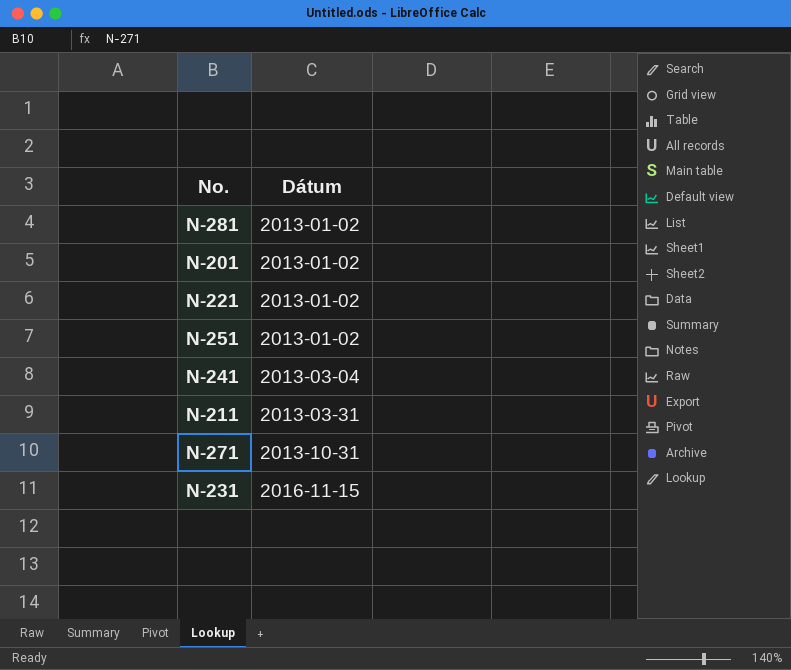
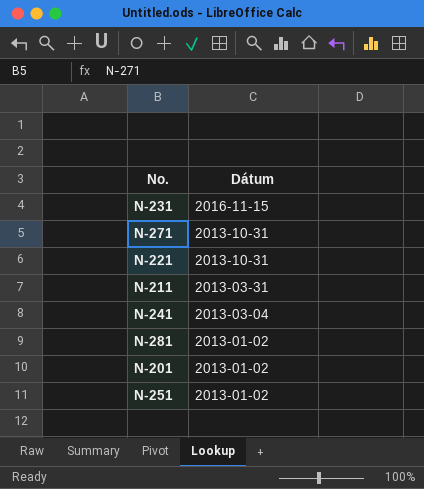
row order: Dátum ascending -> Dátum descending
N-221 | Dátum: 2013-01-02 -> 2013-10-31

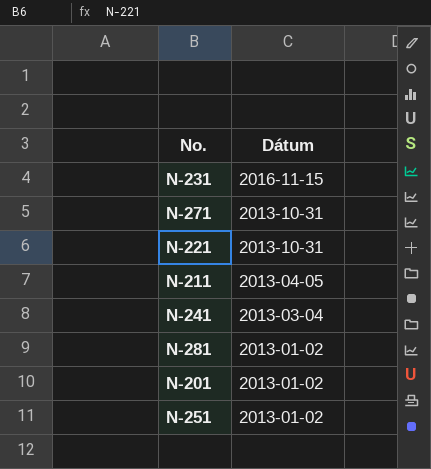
N-211 | Dátum: 2013-03-31 -> 2013-04-05

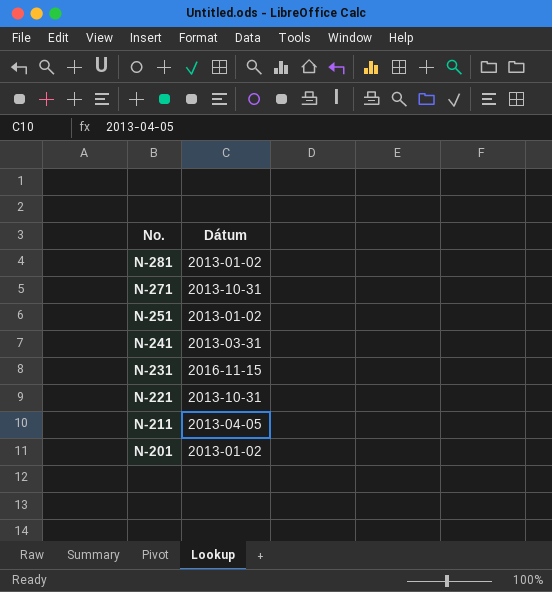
row order: Dátum descending -> No. descending
N-241 | Dátum: 2013-03-04 -> 2013-03-31

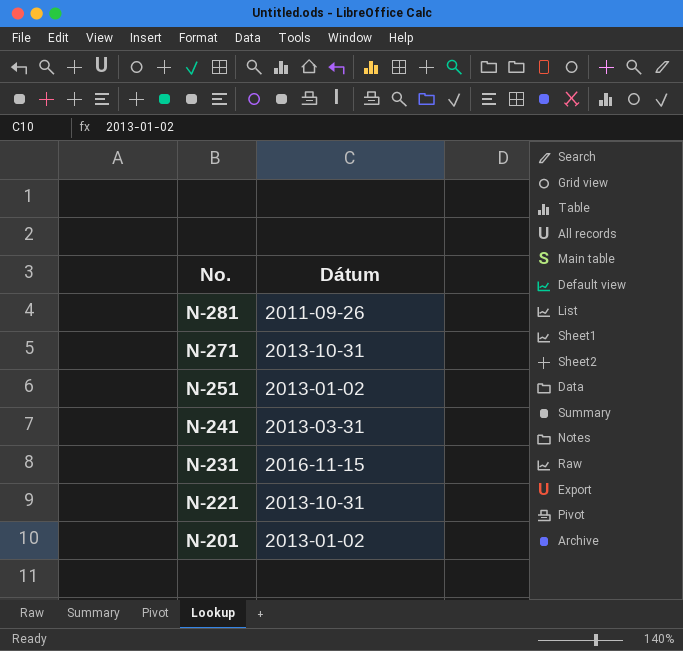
row N-211: 2013-04-05 -> none
N-281 | Dátum: 2013-01-02 -> 2011-09-26

